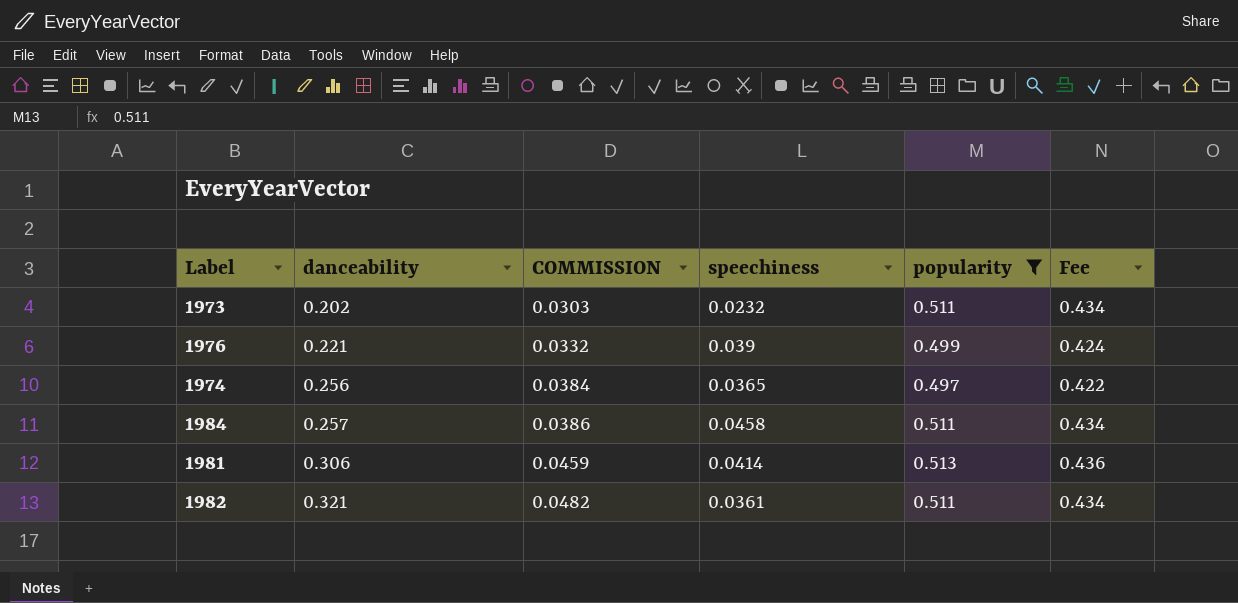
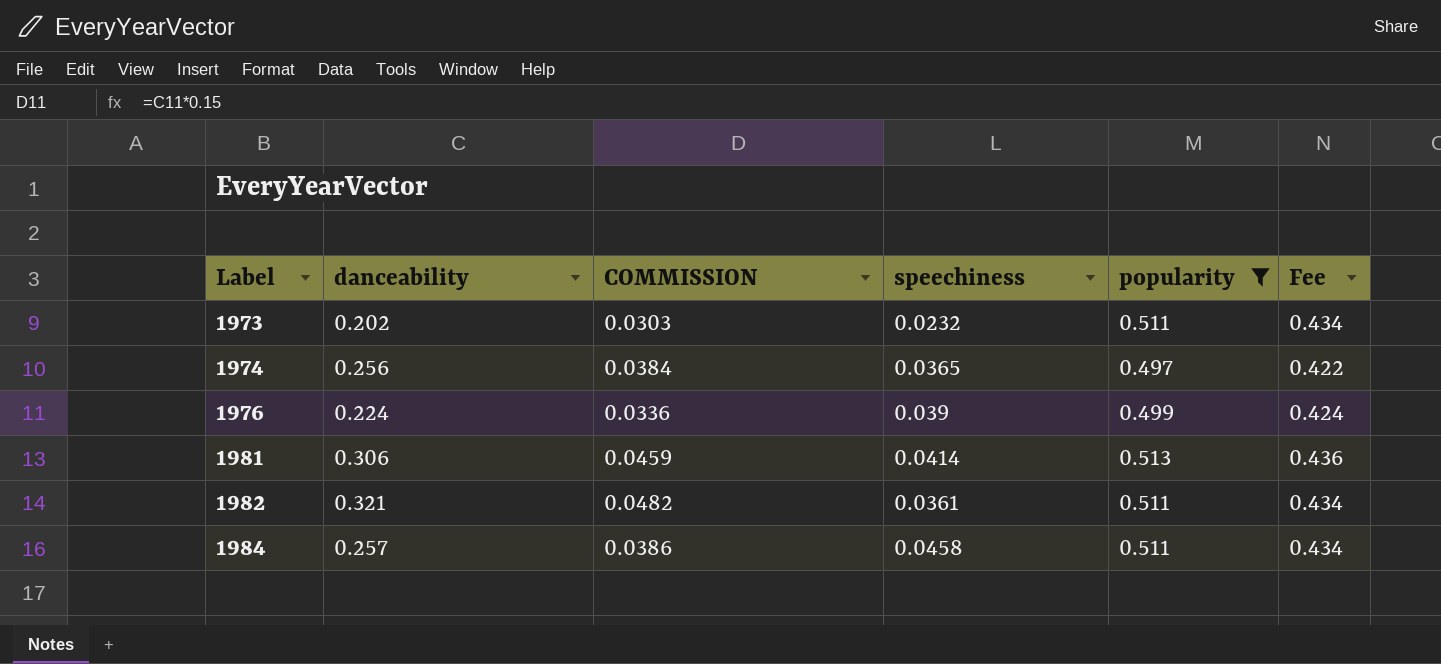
row order: danceability ascending -> Label ascending
1976 | danceability: 0.221 -> 0.224
1976 | COMMISSION: 0.0332 -> 0.0336

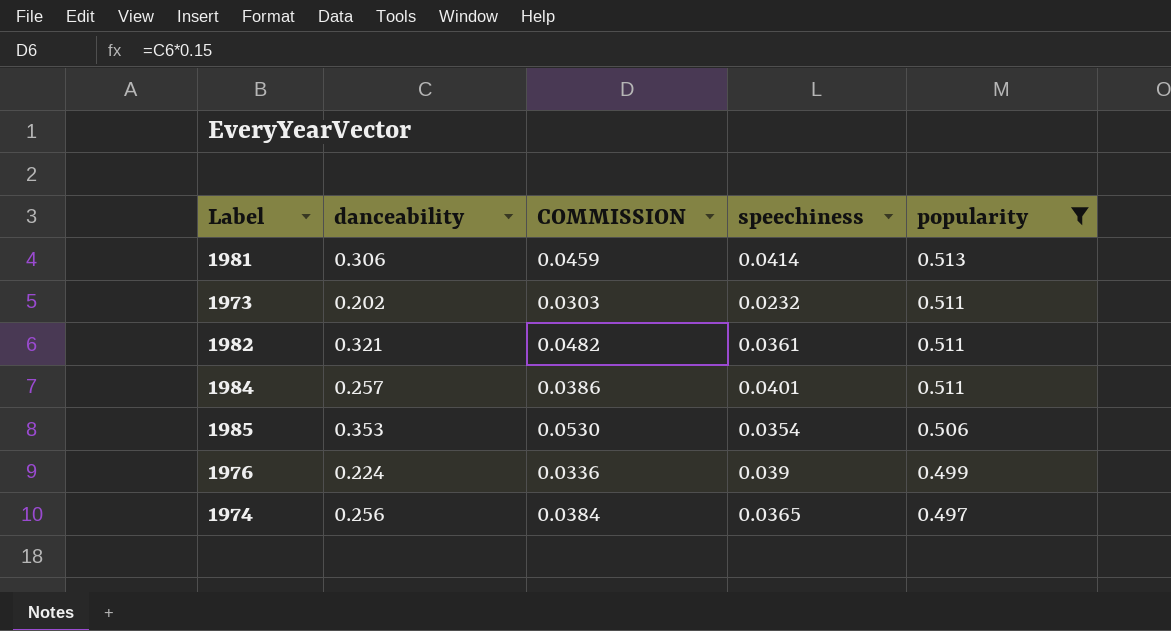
row order: Label ascending -> popularity descending
column Fee | formula: [popularity] * 0.85 -> none
1984 | speechiness: 0.0458 -> 0.0401
row 1985: none -> 0.353 | 0.0530 | 0.0354 | 0.506

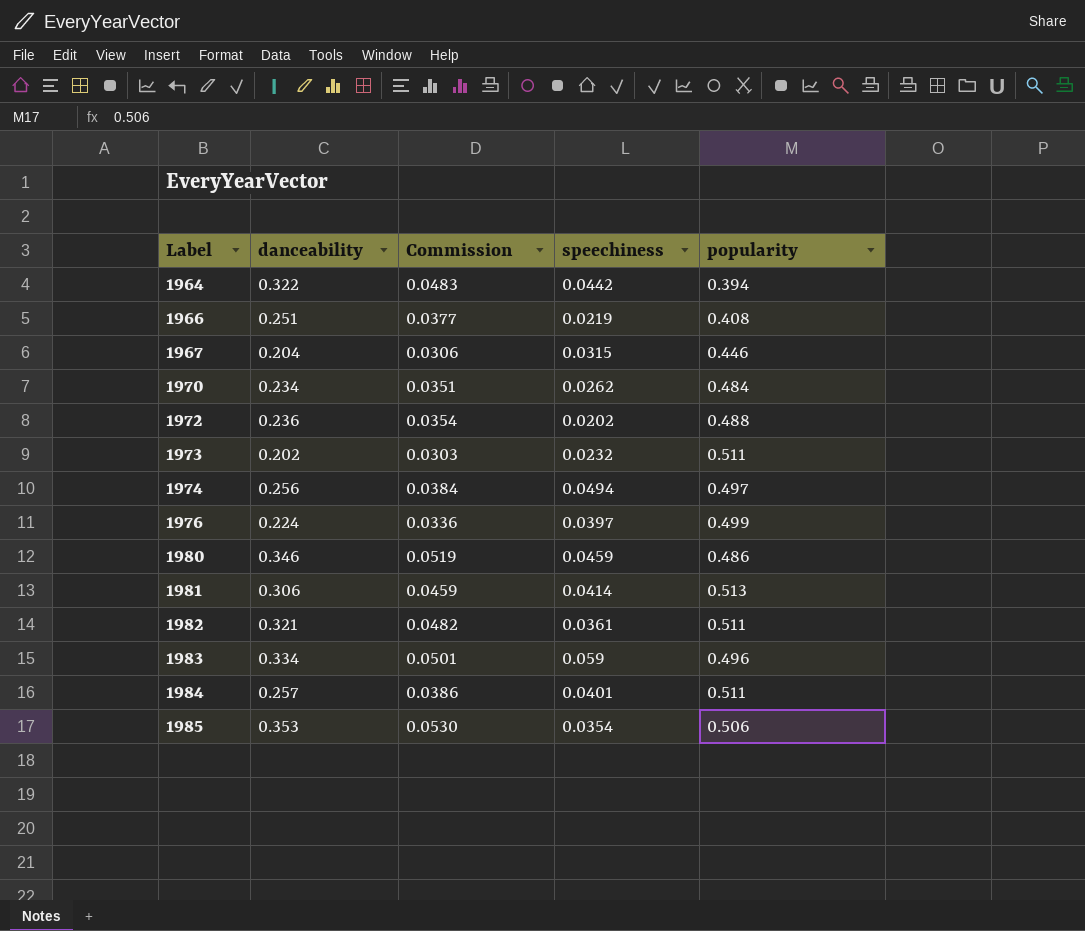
filter: popularity >= 0.497 -> none
row order: popularity descending -> Label ascending
column name: COMMISSION -> Commission
1974 | speechiness: 0.0365 -> 0.0494
1976 | speechiness: 0.039 -> 0.0397

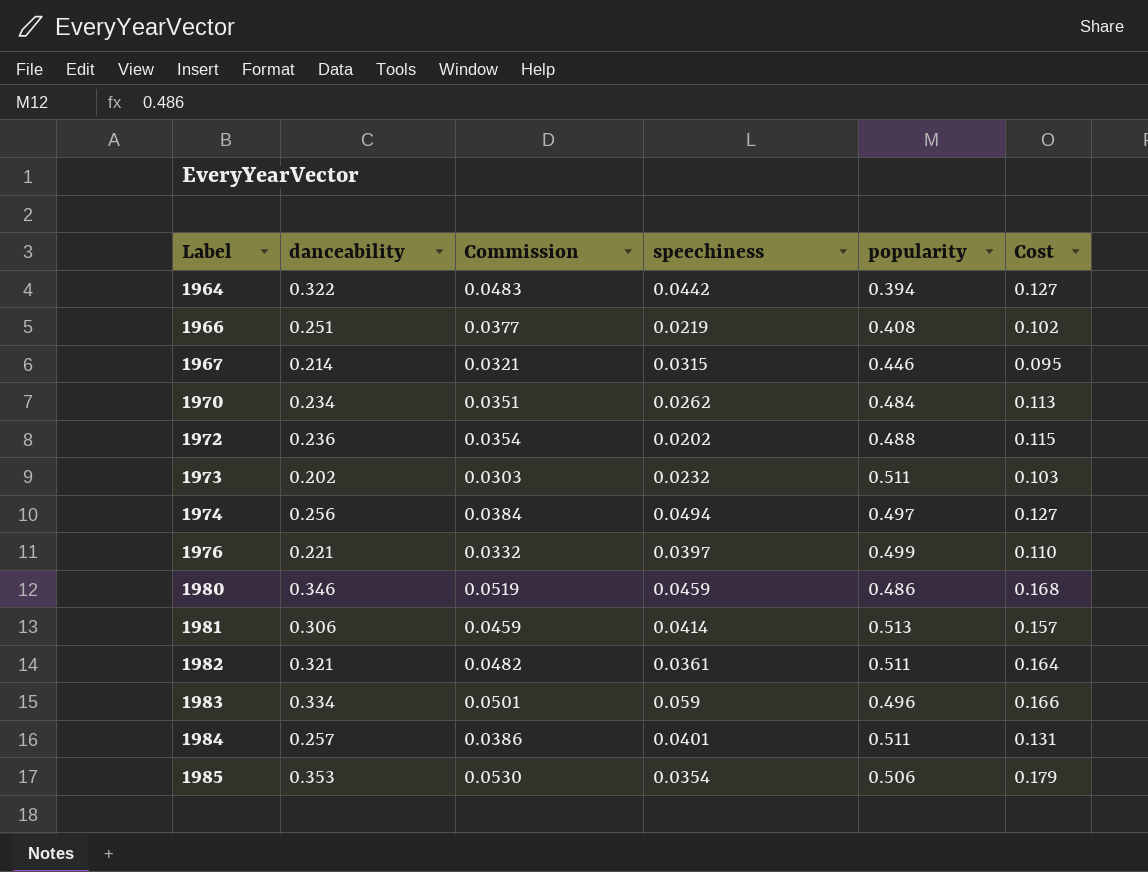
column Cost | formula: none -> [danceability] * [popularity]
1967 | danceability: 0.204 -> 0.214
1967 | Commission: 0.0306 -> 0.0321
1976 | danceability: 0.224 -> 0.221
1976 | Commission: 0.0336 -> 0.0332

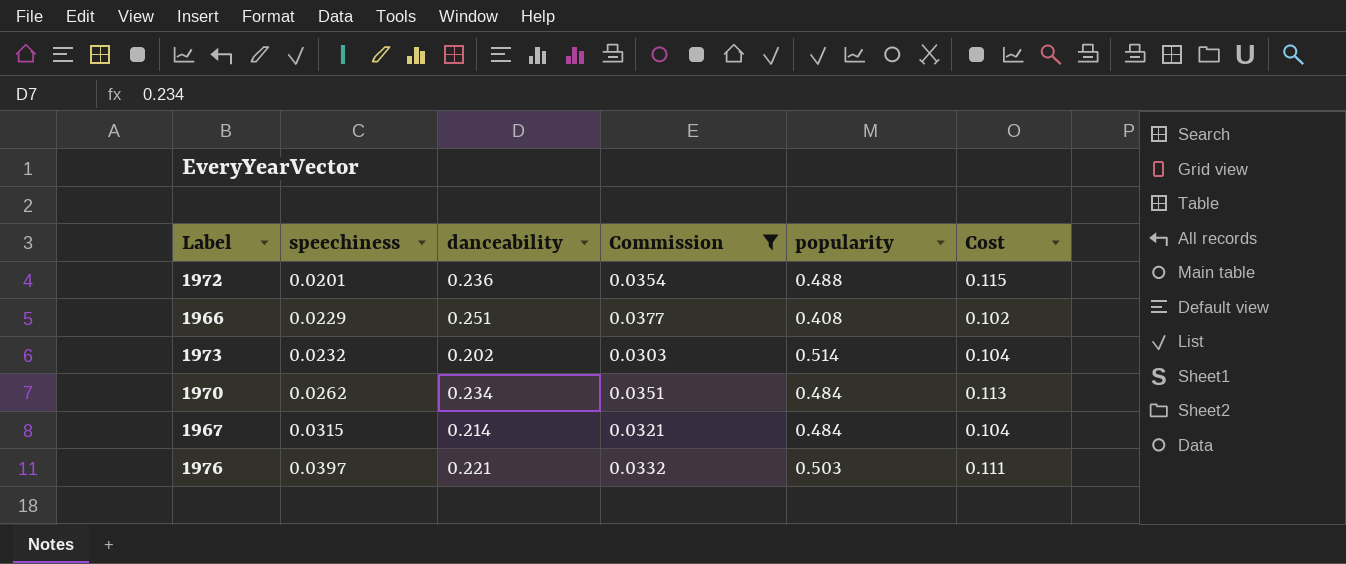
filter: none -> Commission <= 0.0377
row order: Label ascending -> speechiness ascending
column speechiness | position: 4 -> 2
1972 | speechiness: 0.0202 -> 0.0201
1966 | speechiness: 0.0219 -> 0.0229
1973 | popularity: 0.511 -> 0.514
1973 | Cost: 0.103 -> 0.104
1967 | popularity: 0.446 -> 0.484
1967 | Cost: 0.095 -> 0.104
1976 | popularity: 0.499 -> 0.503
1976 | Cost: 0.110 -> 0.111

